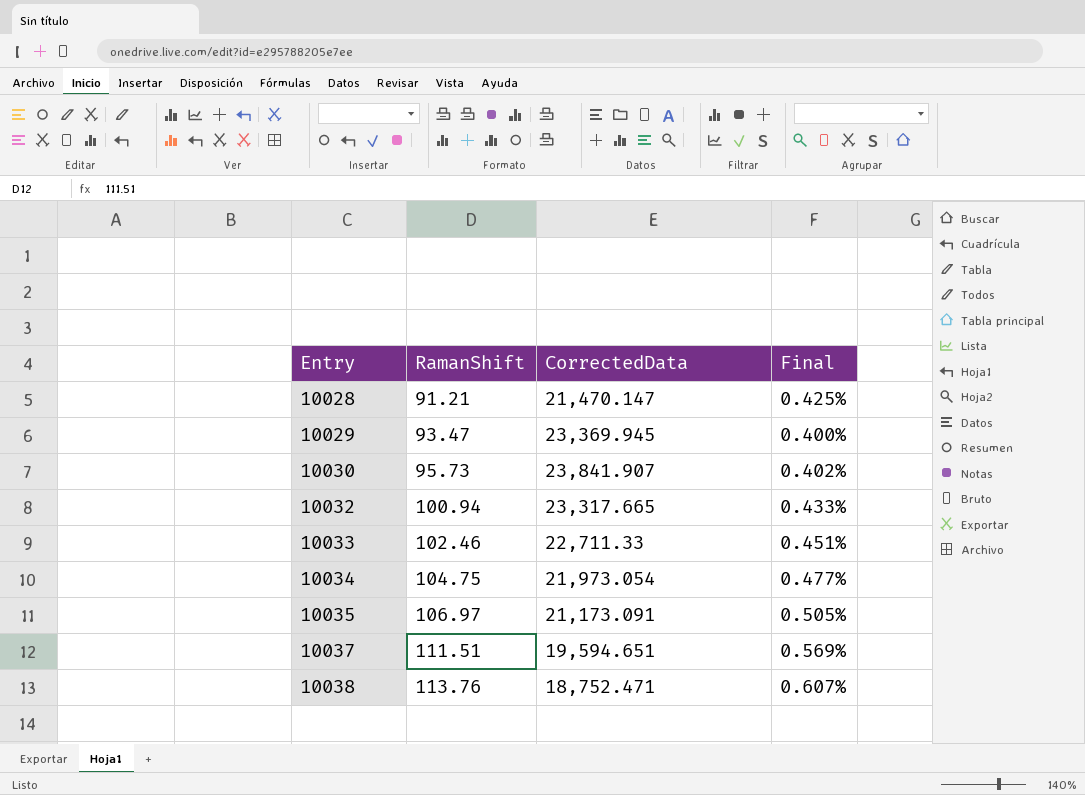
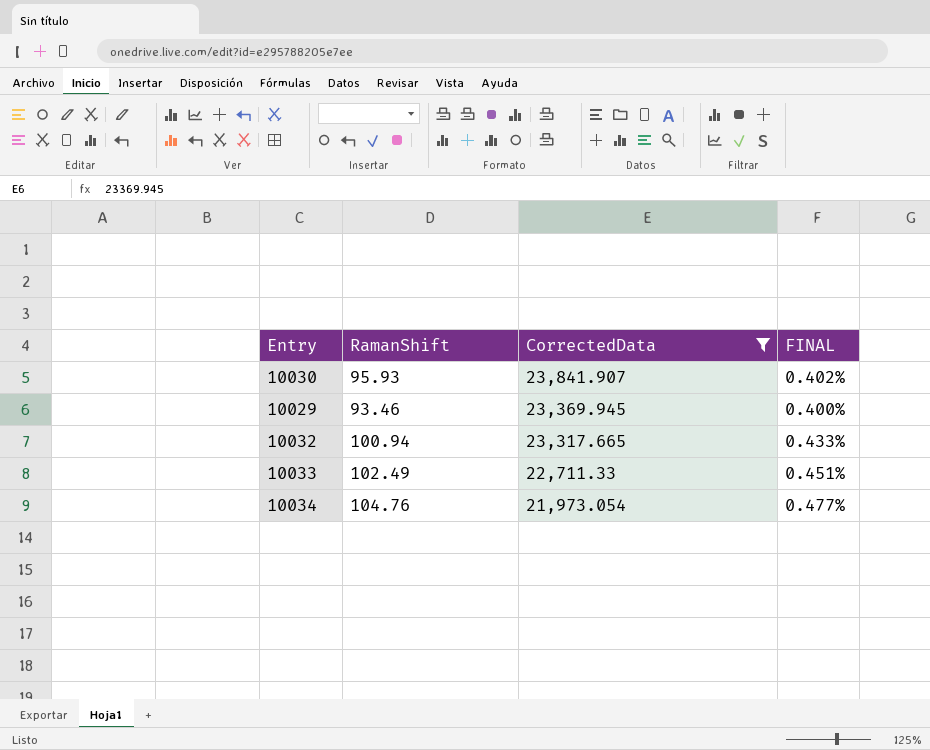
filter: none -> CorrectedData >= 21,973.054
row order: Entry ascending -> CorrectedData descending
column name: Final -> FINAL
10030 | RamanShift: 95.73 -> 95.93
10029 | RamanShift: 93.47 -> 93.46
10033 | RamanShift: 102.46 -> 102.49
10034 | RamanShift: 104.75 -> 104.76

